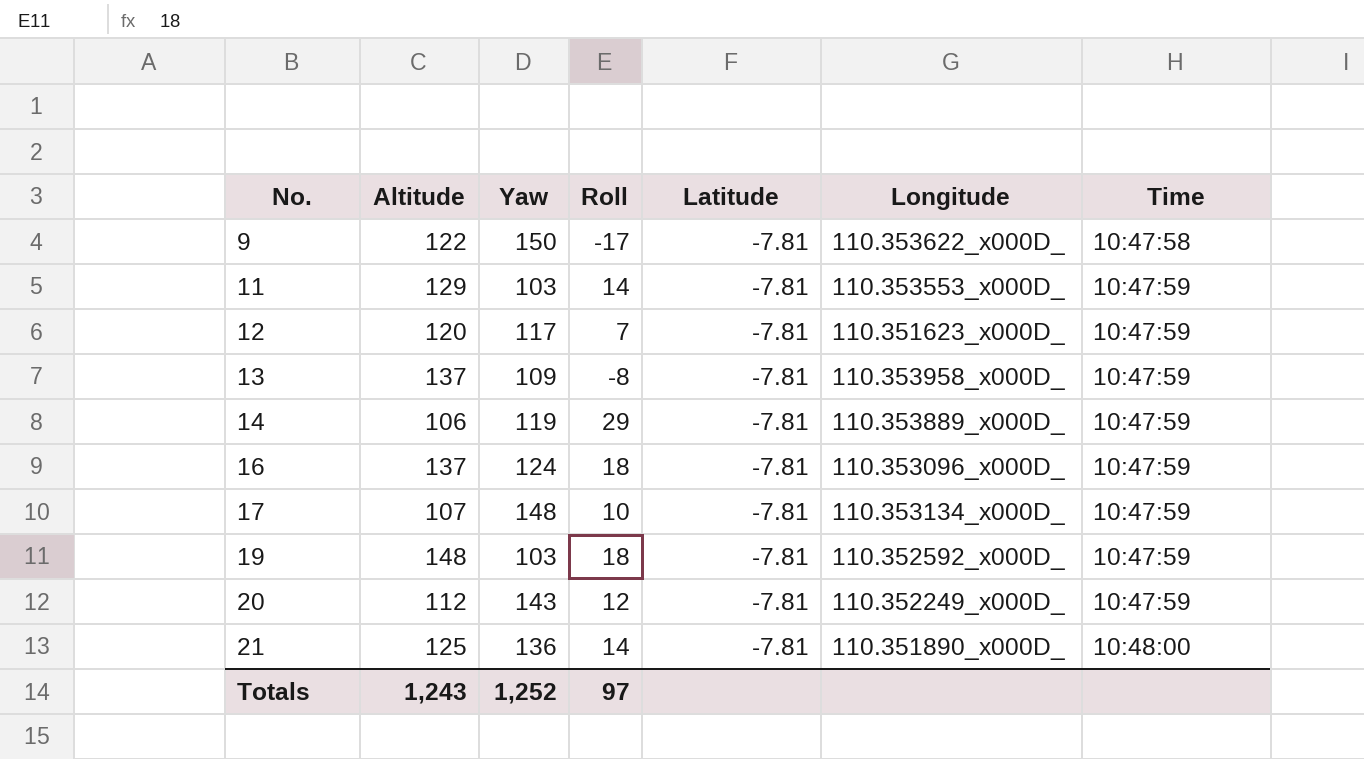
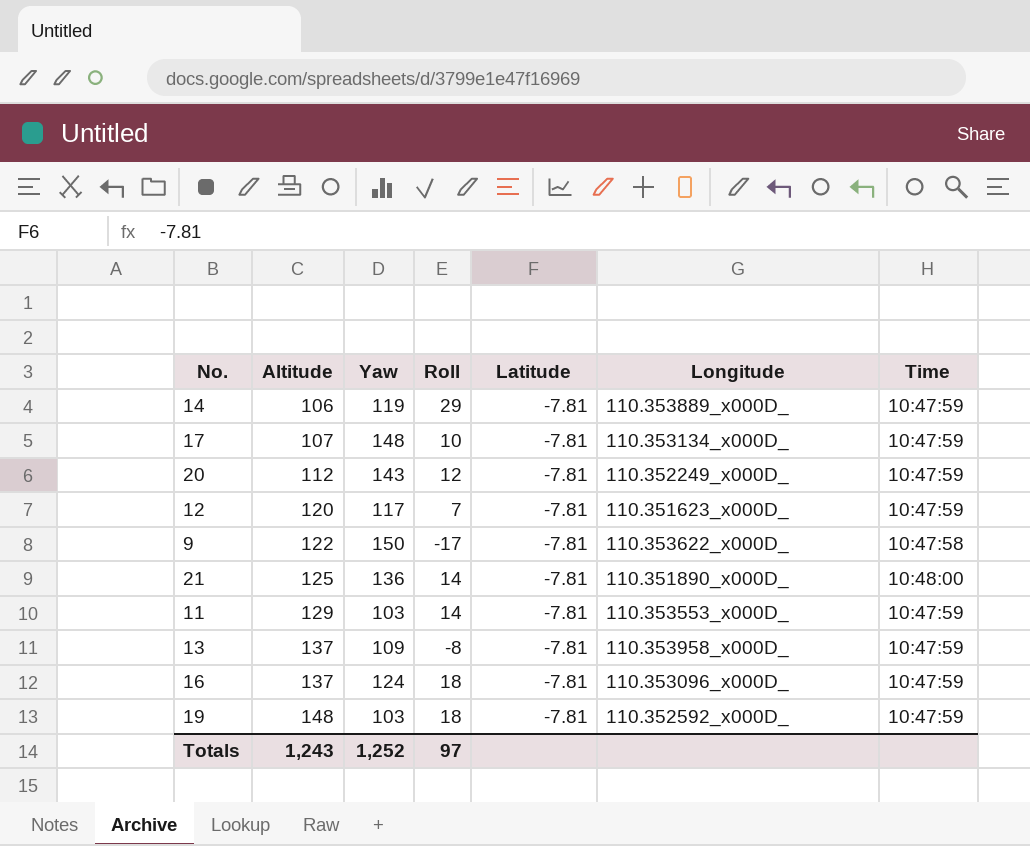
row order: No. ascending -> Altitude ascending

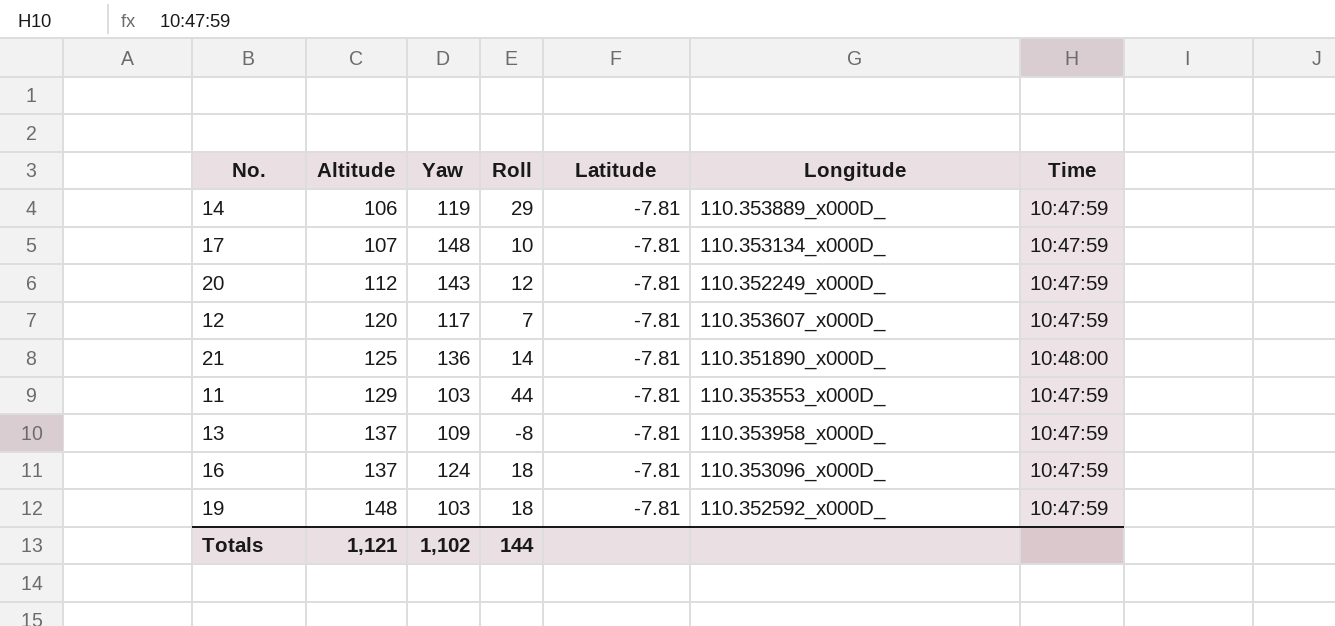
row 9: 122 | 150 | -17 | -7.81 | 110.353622_x000D_ | 10:47:58 -> none
12 | Longitude: 110.351623_x000D_ -> 110.353607_x000D_
11 | Roll: 14 -> 44
Totals | Altitude: 1,243 -> 1,121
Totals | Yaw: 1,252 -> 1,102
Totals | Roll: 97 -> 144

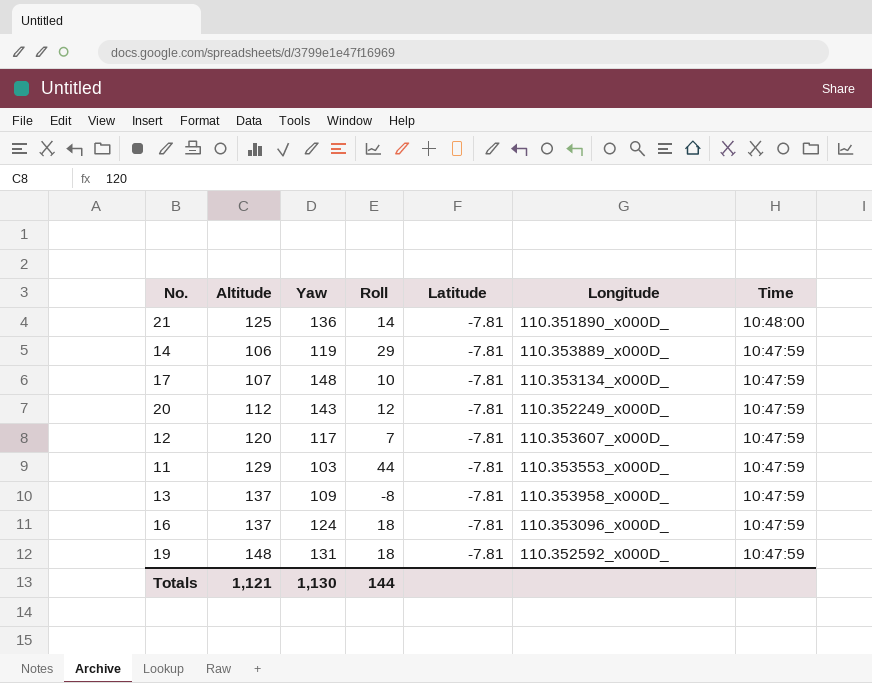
row order: Altitude ascending -> Time descending
19 | Yaw: 103 -> 131
Totals | Yaw: 1,102 -> 1,130

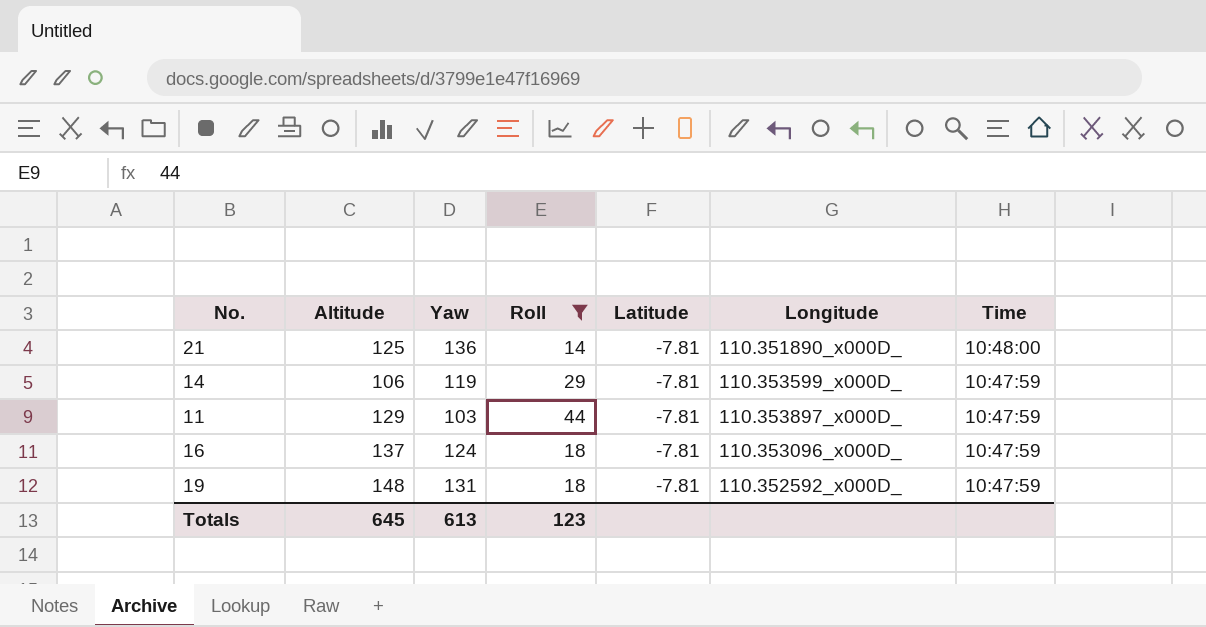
filter: none -> Roll >= 14
14 | Longitude: 110.353889_x000D_ -> 110.353599_x000D_
11 | Longitude: 110.353553_x000D_ -> 110.353897_x000D_
Totals | Altitude: 1,121 -> 645
Totals | Yaw: 1,130 -> 613
Totals | Roll: 144 -> 123

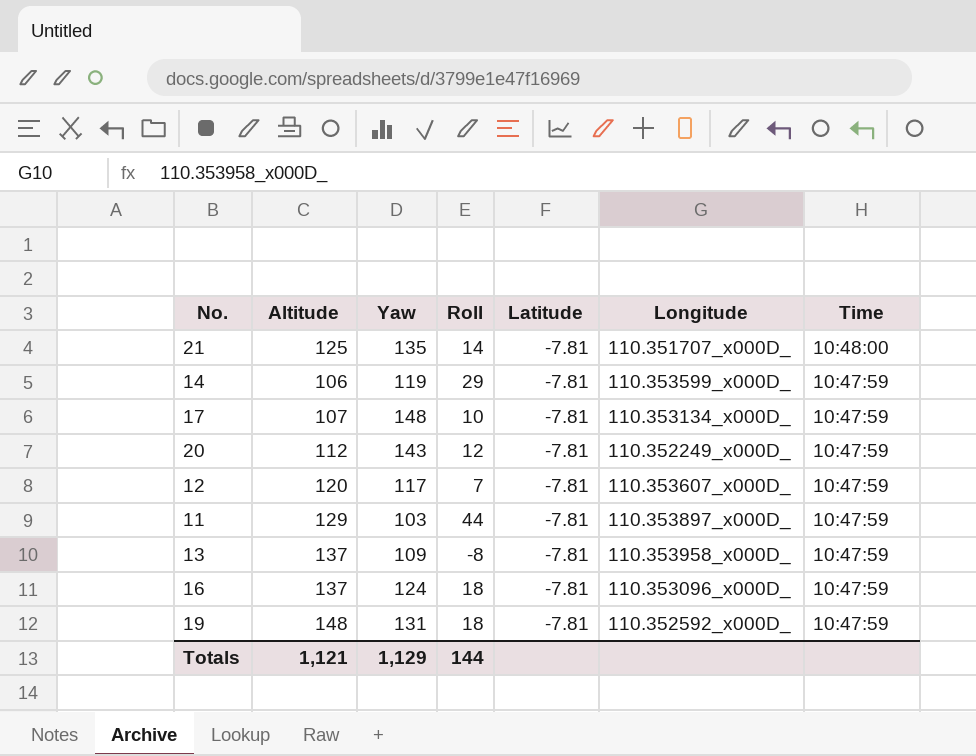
filter: Roll >= 14 -> none
21 | Yaw: 136 -> 135
21 | Longitude: 110.351890_x000D_ -> 110.351707_x000D_
Totals | Altitude: 645 -> 1,121
Totals | Yaw: 613 -> 1,129
Totals | Roll: 123 -> 144

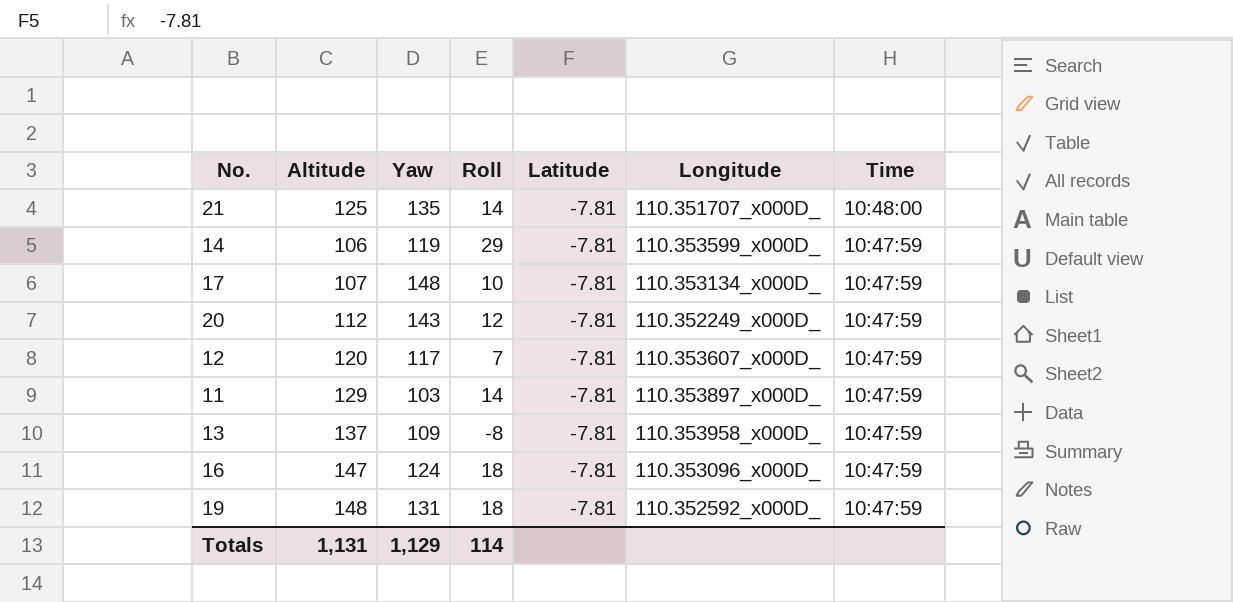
11 | Roll: 44 -> 14
16 | Altitude: 137 -> 147
Totals | Altitude: 1,121 -> 1,131
Totals | Roll: 144 -> 114

